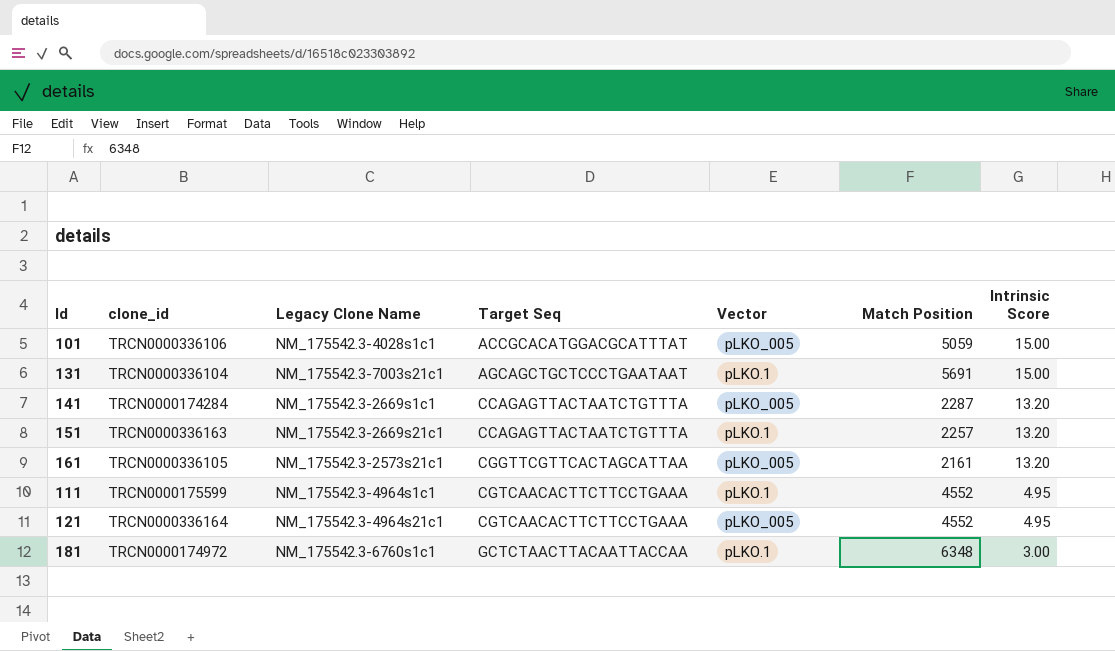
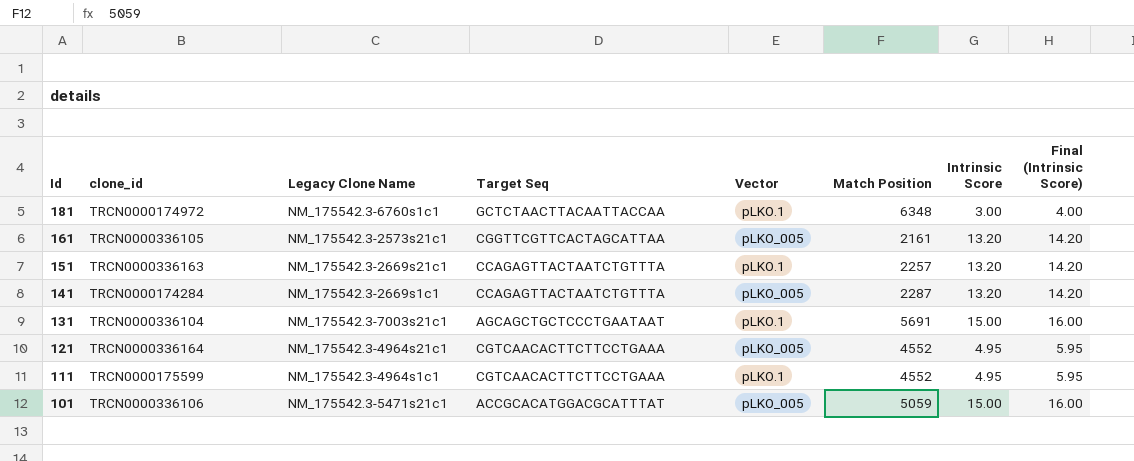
row order: Target Seq ascending -> Id descending
column Final (Intrinsic Score) | formula: none -> [Intrinsic Score] + 1
101 | Legacy Clone Name: NM_175542.3-4028s1c1 -> NM_175542.3-5471s21c1

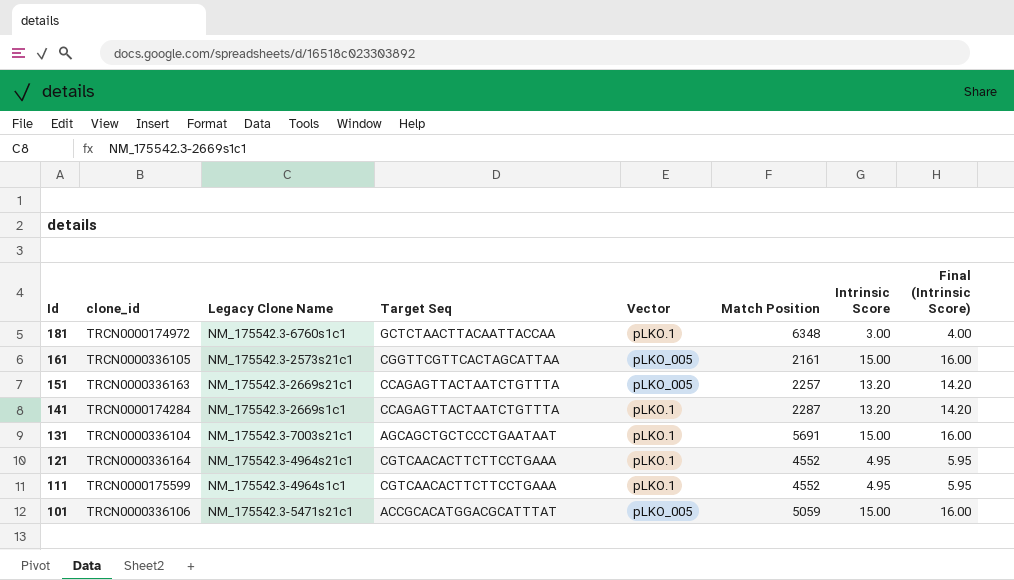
161 | Intrinsic Score: 13.20 -> 15.00
161 | Final (Intrinsic Score): 14.20 -> 16.00
151 | Vector: pLKO.1 -> pLKO_005
141 | Vector: pLKO_005 -> pLKO.1
121 | Vector: pLKO_005 -> pLKO.1

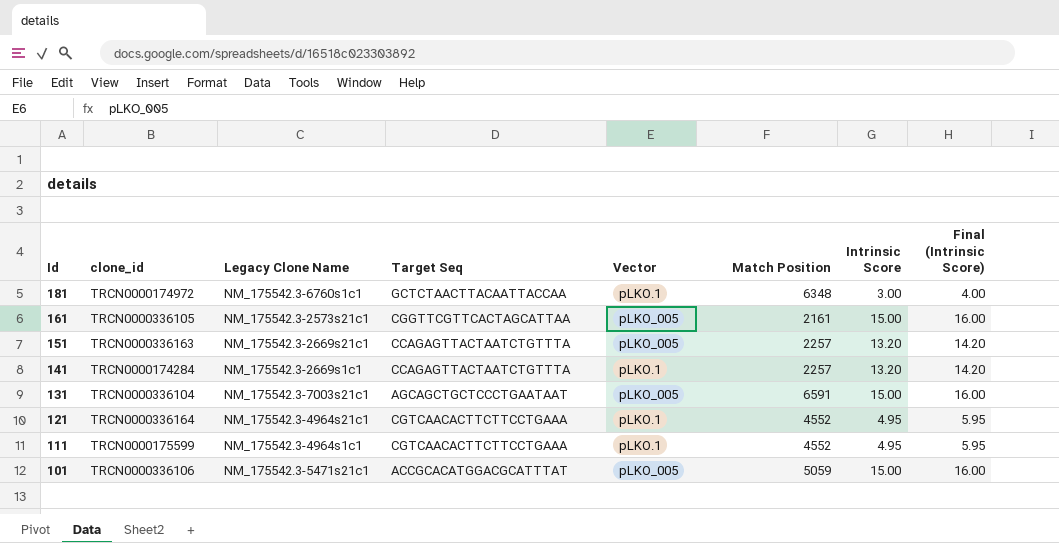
141 | Match Position: 2287 -> 2257
131 | Vector: pLKO.1 -> pLKO_005
131 | Match Position: 5691 -> 6591

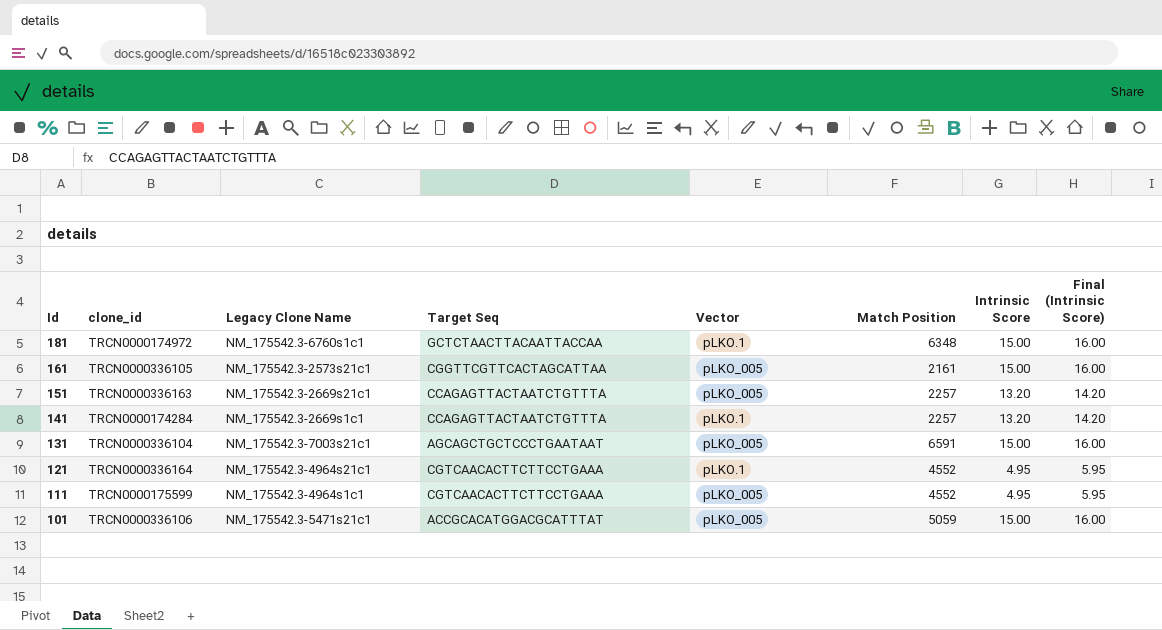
181 | Intrinsic Score: 3.00 -> 15.00
181 | Final (Intrinsic Score): 4.00 -> 16.00
111 | Vector: pLKO.1 -> pLKO_005

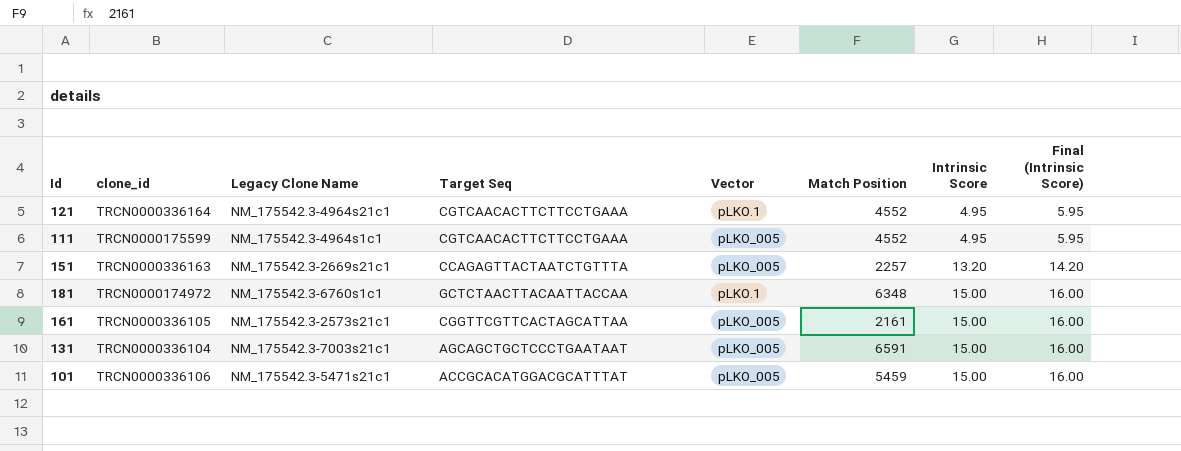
row order: Id descending -> Intrinsic Score ascending
row 141: TRCN0000174284 | NM_175542.3-2669s1c1 | CCAGAGTTACTAATCTGTTTA | pLKO.1 | 2257 | 13.20 | 14.20 -> none
101 | Match Position: 5059 -> 5459

